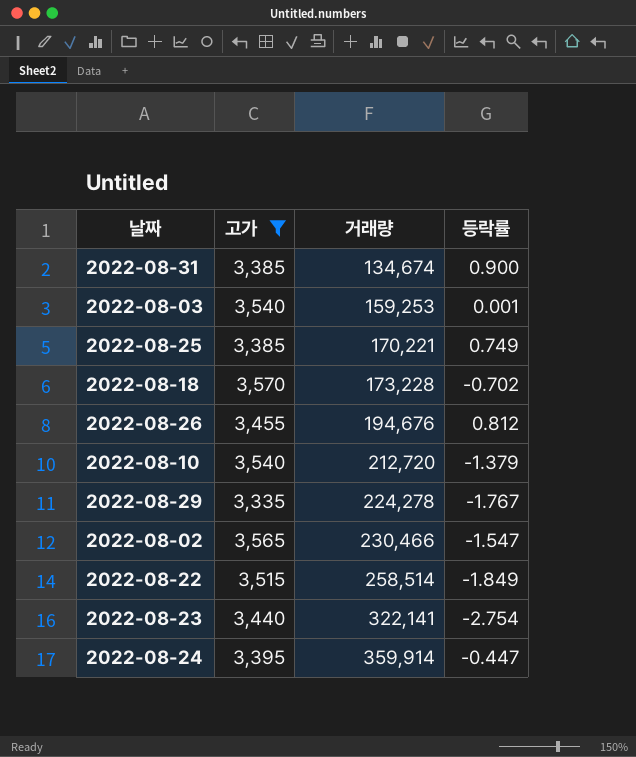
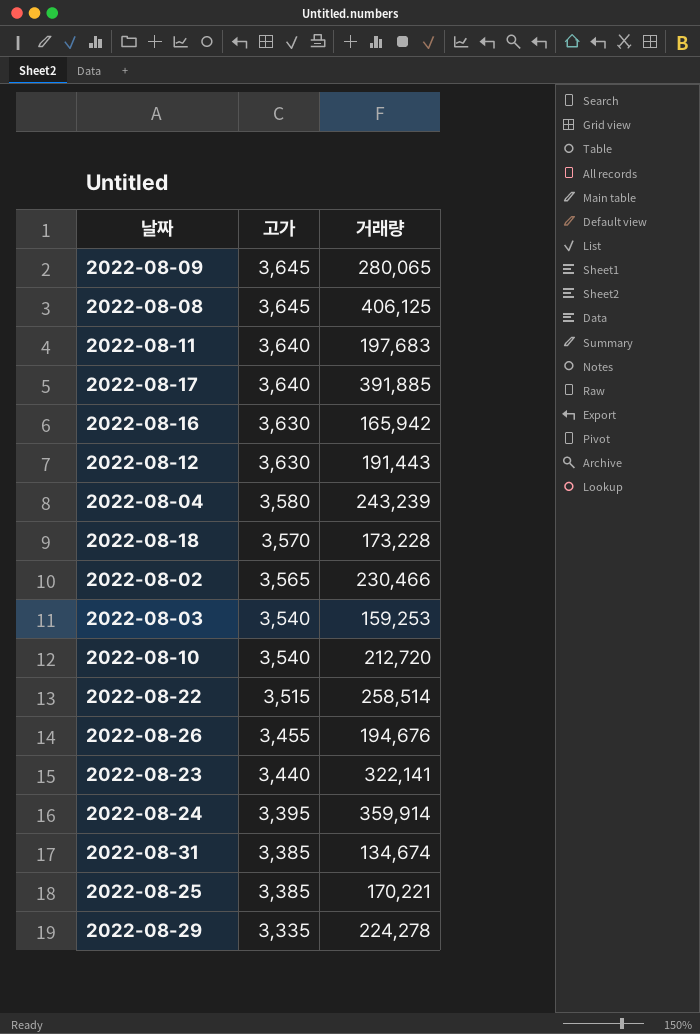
filter: 고가 <= 3,570 -> none
row order: 거래량 ascending -> 고가 descending
column 등락률 | position: 4 -> none

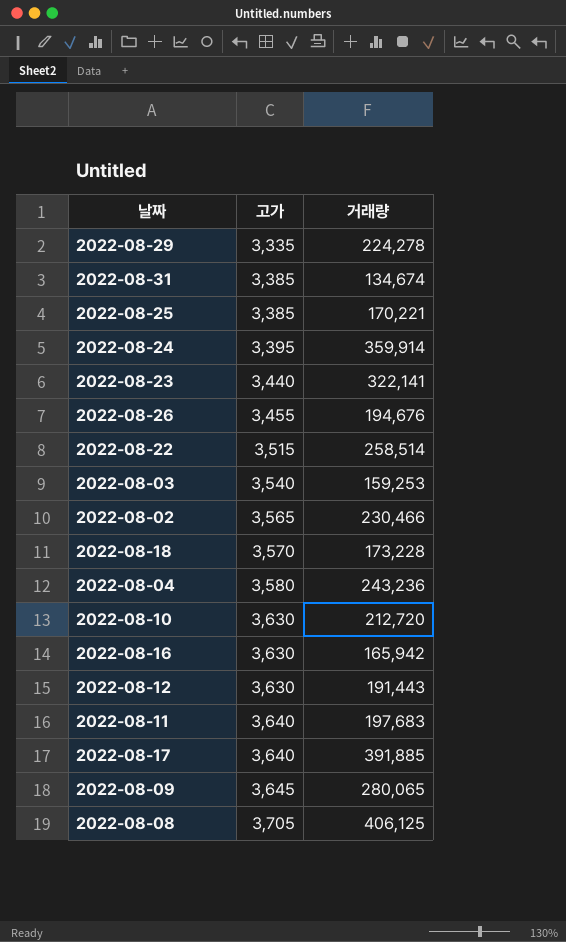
row order: 고가 descending -> 고가 ascending
2022-08-04 | 거래량: 243,239 -> 243,236
2022-08-10 | 고가: 3,540 -> 3,630
2022-08-08 | 고가: 3,645 -> 3,705

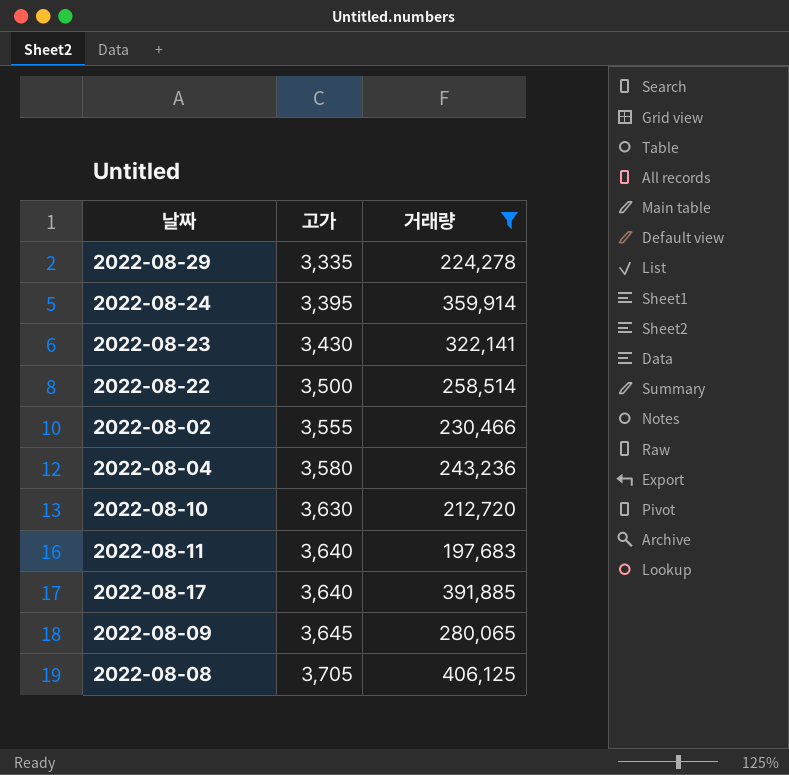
filter: none -> 거래량 >= 197,683
2022-08-23 | 고가: 3,440 -> 3,430
2022-08-22 | 고가: 3,515 -> 3,500
2022-08-02 | 고가: 3,565 -> 3,555

